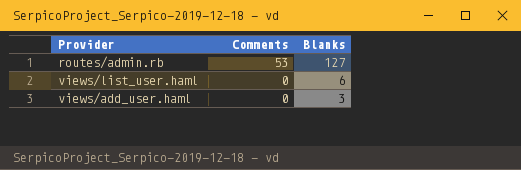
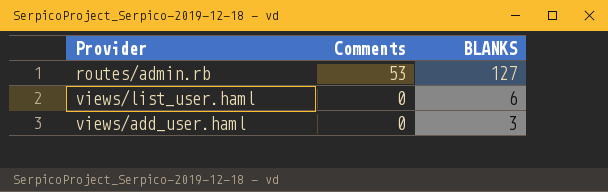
column name: Blanks -> BLANKS

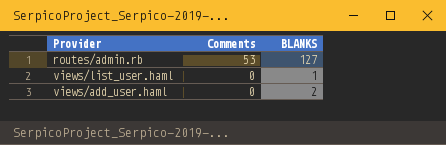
views/list_user.haml | BLANKS: 6 -> 1
views/add_user.haml | BLANKS: 3 -> 2

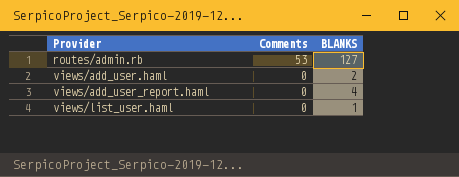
row order: Comments descending -> Provider ascending
row views/add_user_report.haml: none -> 0 | 4

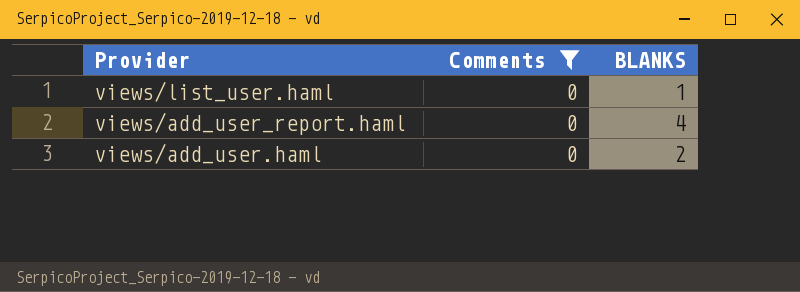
filter: none -> Comments = 0
row order: Provider ascending -> Provider descending

